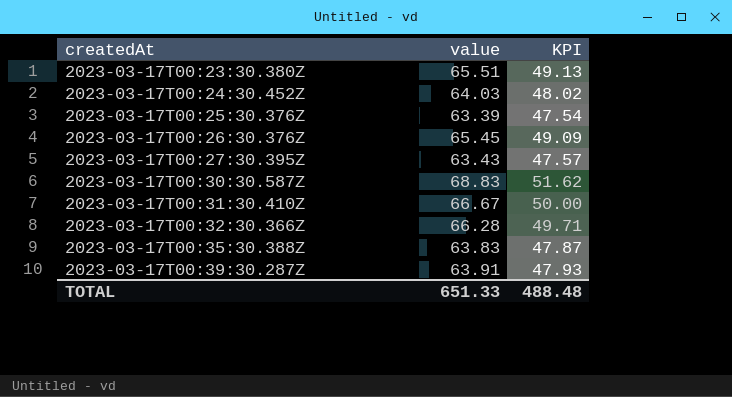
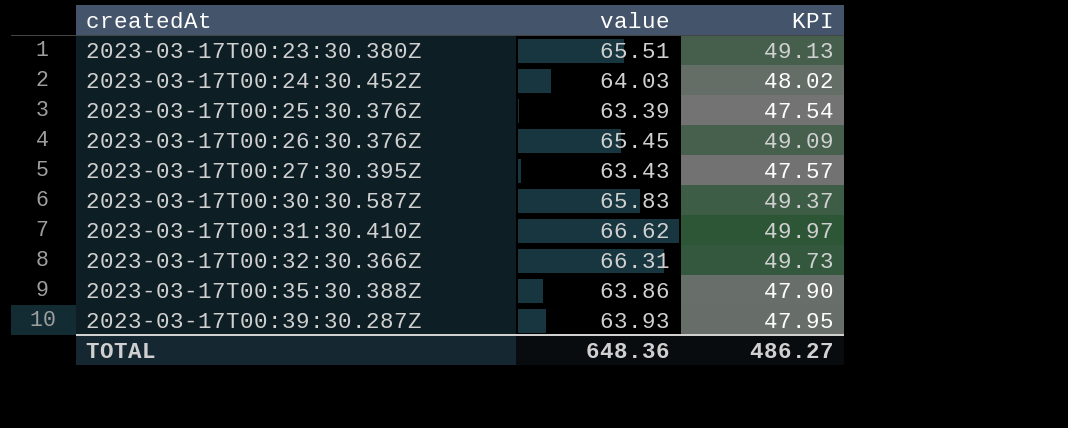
2023-03-17T00:30:30.587Z | value: 68.83 -> 65.83
2023-03-17T00:30:30.587Z | KPI: 51.62 -> 49.37
2023-03-17T00:31:30.410Z | value: 66.67 -> 66.62
2023-03-17T00:31:30.410Z | KPI: 50.00 -> 49.97
2023-03-17T00:32:30.366Z | value: 66.28 -> 66.31
2023-03-17T00:32:30.366Z | KPI: 49.71 -> 49.73
2023-03-17T00:35:30.388Z | value: 63.83 -> 63.86
2023-03-17T00:35:30.388Z | KPI: 47.87 -> 47.90
2023-03-17T00:39:30.287Z | value: 63.91 -> 63.93
2023-03-17T00:39:30.287Z | KPI: 47.93 -> 47.95
TOTAL | value: 651.33 -> 648.36
TOTAL | KPI: 488.48 -> 486.27

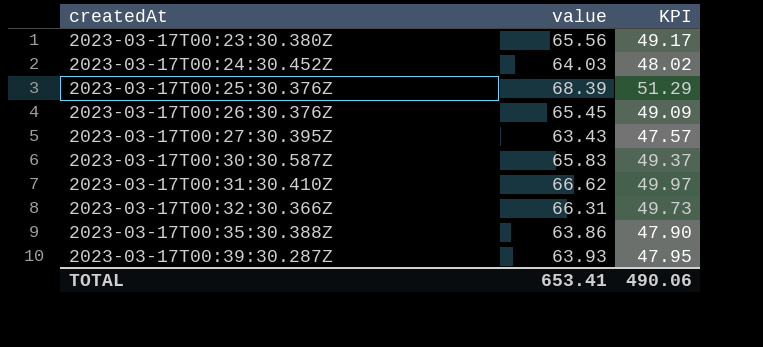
2023-03-17T00:23:30.380Z | value: 65.51 -> 65.56
2023-03-17T00:23:30.380Z | KPI: 49.13 -> 49.17
2023-03-17T00:25:30.376Z | value: 63.39 -> 68.39
2023-03-17T00:25:30.376Z | KPI: 47.54 -> 51.29
TOTAL | value: 648.36 -> 653.41
TOTAL | KPI: 486.27 -> 490.06

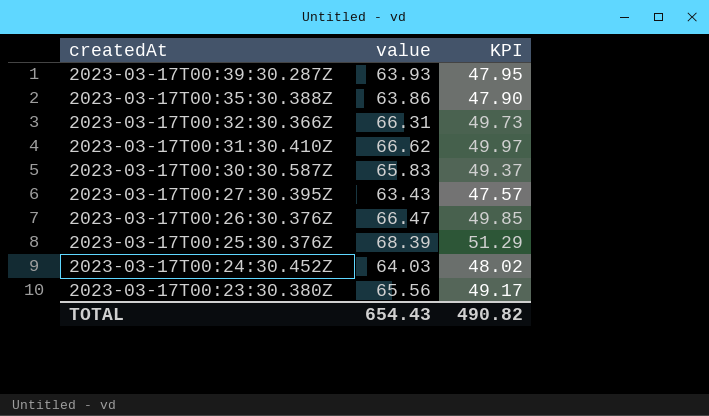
row order: createdAt ascending -> createdAt descending
2023-03-17T00:26:30.376Z | value: 65.45 -> 66.47
2023-03-17T00:26:30.376Z | KPI: 49.09 -> 49.85
TOTAL | value: 653.41 -> 654.43
TOTAL | KPI: 490.06 -> 490.82

